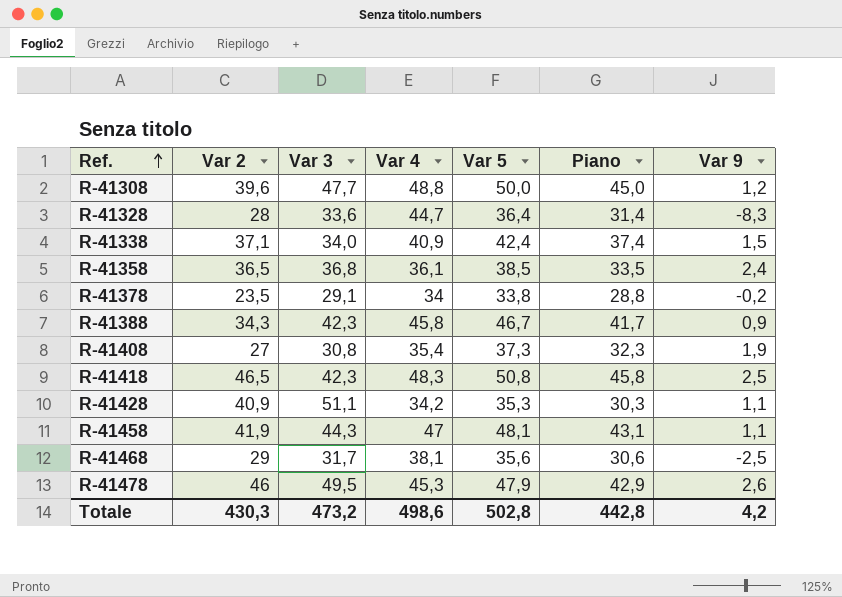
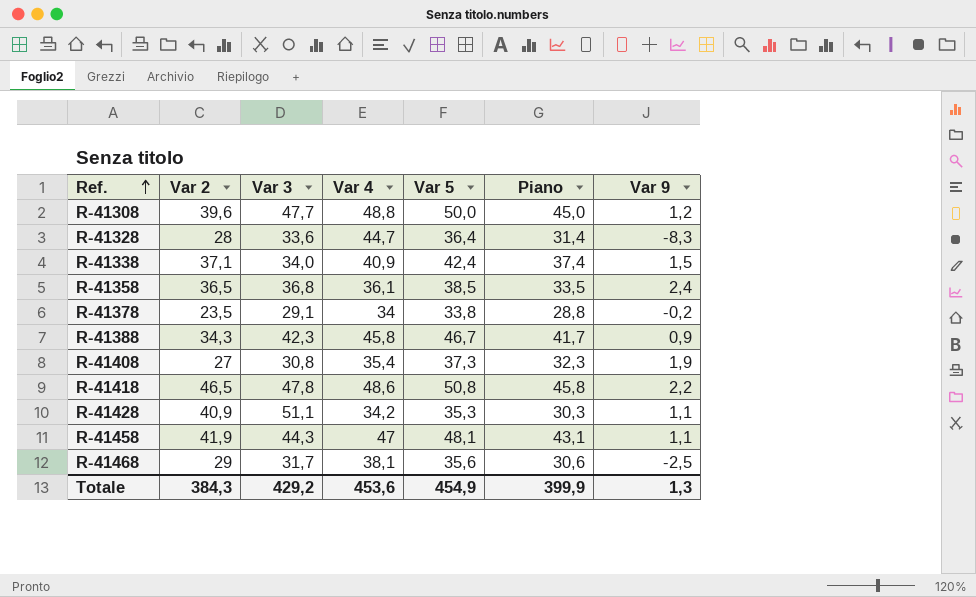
row R-41478: 46 | 49,5 | 45,3 | 47,9 | 42,9 | 2,6 -> none
R-41418 | Var 3: 42,3 -> 47,8
R-41418 | Var 4: 48,3 -> 48,6
R-41418 | Var 9: 2,5 -> 2,2
Totale | Var 2: 430,3 -> 384,3
Totale | Var 3: 473,2 -> 429,2
Totale | Var 4: 498,6 -> 453,6
Totale | Var 5: 502,8 -> 454,9
Totale | Piano: 442,8 -> 399,9
Totale | Var 9: 4,2 -> 1,3

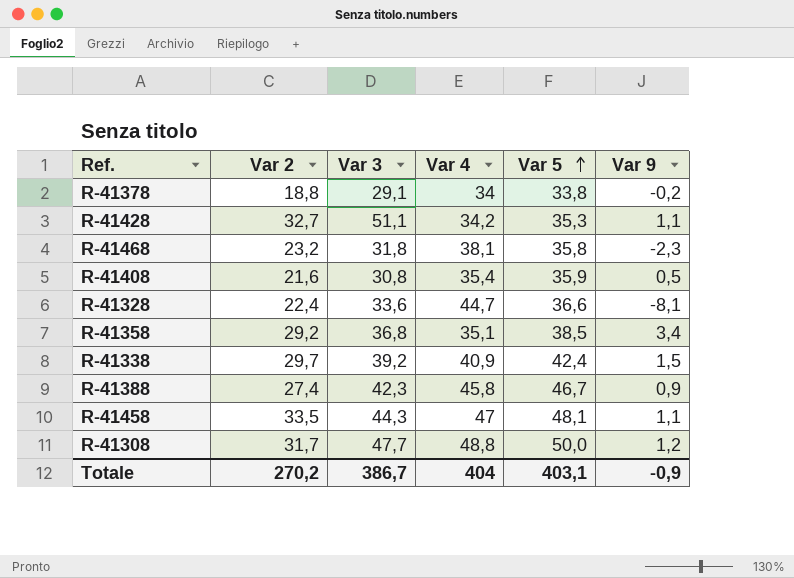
row order: Ref. ascending -> Var 5 ascending
column Piano | formula: [Var 5] - 5 -> none
row R-41418: 46,5 | 47,8 | 48,6 | 50,8 | 45,8 | 2,2 -> none
R-41378 | Var 2: 23,5 -> 18,8
R-41428 | Var 2: 40,9 -> 32,7
R-41468 | Var 2: 29 -> 23,2
R-41468 | Var 3: 31,7 -> 31,8
R-41468 | Var 5: 35,6 -> 35,8
R-41468 | Var 9: -2,5 -> -2,3
R-41408 | Var 2: 27 -> 21,6
R-41408 | Var 5: 37,3 -> 35,9
R-41408 | Var 9: 1,9 -> 0,5
R-41328 | Var 2: 28 -> 22,4
R-41328 | Var 5: 36,4 -> 36,6
R-41328 | Var 9: -8,3 -> -8,1
R-41358 | Var 2: 36,5 -> 29,2
R-41358 | Var 4: 36,1 -> 35,1
R-41358 | Var 9: 2,4 -> 3,4
R-41338 | Var 2: 37,1 -> 29,7
R-41338 | Var 3: 34,0 -> 39,2
R-41388 | Var 2: 34,3 -> 27,4
R-41458 | Var 2: 41,9 -> 33,5
R-41308 | Var 2: 39,6 -> 31,7
Totale | Var 2: 384,3 -> 270,2
Totale | Var 3: 429,2 -> 386,7
Totale | Var 4: 453,6 -> 404
Totale | Var 5: 454,9 -> 403,1
Totale | Var 9: 1,3 -> -0,9

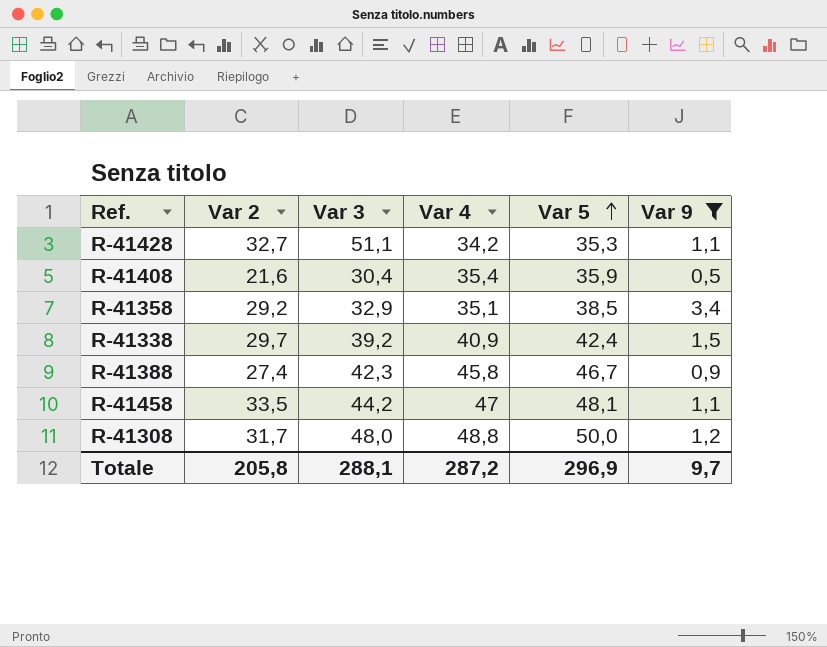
filter: none -> Var 9 >= 0,5
R-41408 | Var 3: 30,8 -> 30,4
R-41358 | Var 3: 36,8 -> 32,9
R-41458 | Var 3: 44,3 -> 44,2
R-41308 | Var 3: 47,7 -> 48,0
Totale | Var 2: 270,2 -> 205,8
Totale | Var 3: 386,7 -> 288,1
Totale | Var 4: 404 -> 287,2
Totale | Var 5: 403,1 -> 296,9
Totale | Var 9: -0,9 -> 9,7

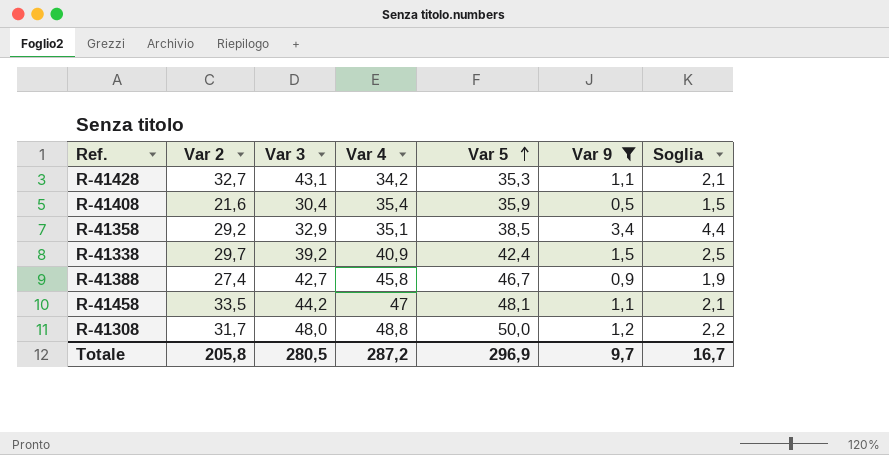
column Soglia | formula: none -> [Var 9] + 1
R-41428 | Var 3: 51,1 -> 43,1
R-41388 | Var 3: 42,3 -> 42,7
Totale | Var 3: 288,1 -> 280,5

